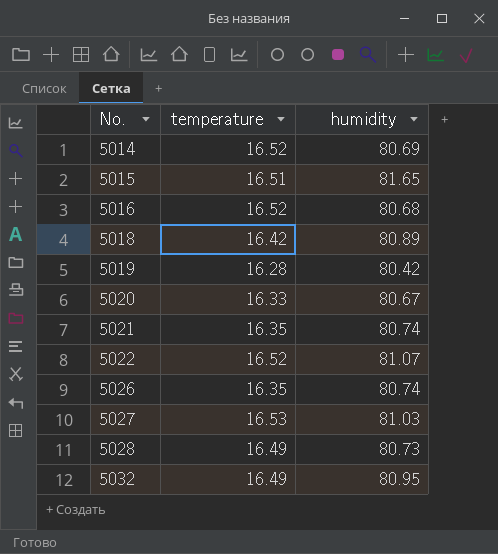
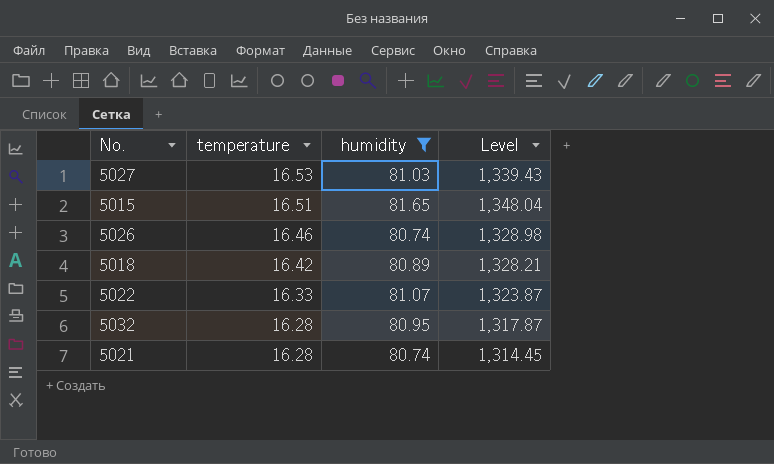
filter: none -> humidity >= 80.74
row order: No. ascending -> temperature descending
column Level | formula: none -> [temperature] * [humidity]
5026 | temperature: 16.35 -> 16.46
5022 | temperature: 16.52 -> 16.33
5032 | temperature: 16.49 -> 16.28
5021 | temperature: 16.35 -> 16.28

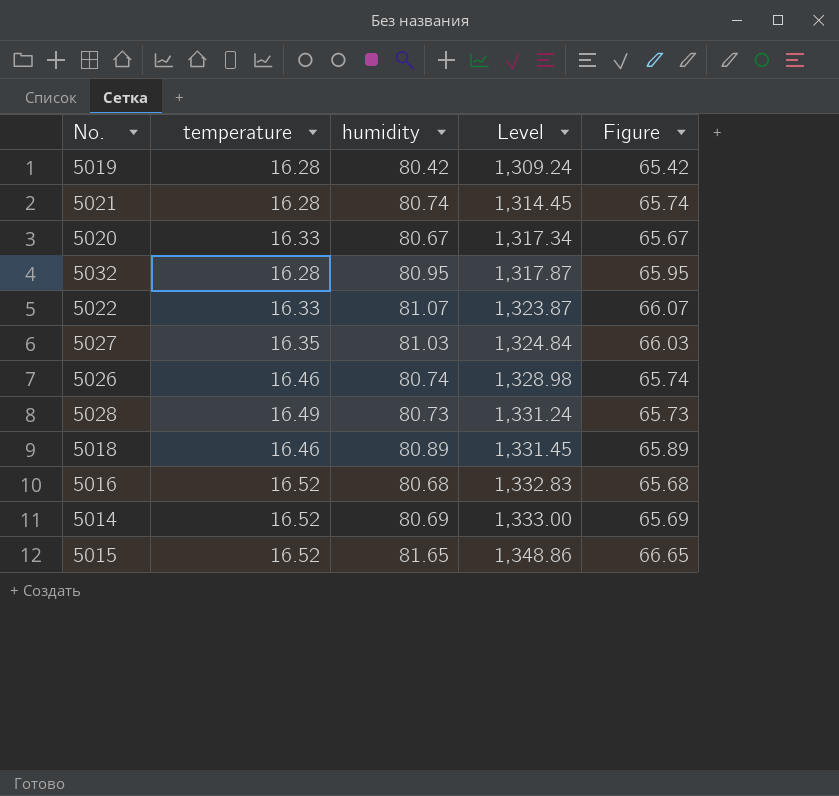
filter: humidity >= 80.74 -> none
row order: temperature descending -> Level ascending
column Figure | formula: none -> [humidity] - 15
5027 | temperature: 16.53 -> 16.35
5027 | Level: 1,339.43 -> 1,324.84
5018 | temperature: 16.42 -> 16.46
5018 | Level: 1,328.21 -> 1,331.45
5015 | temperature: 16.51 -> 16.52
5015 | Level: 1,348.04 -> 1,348.86

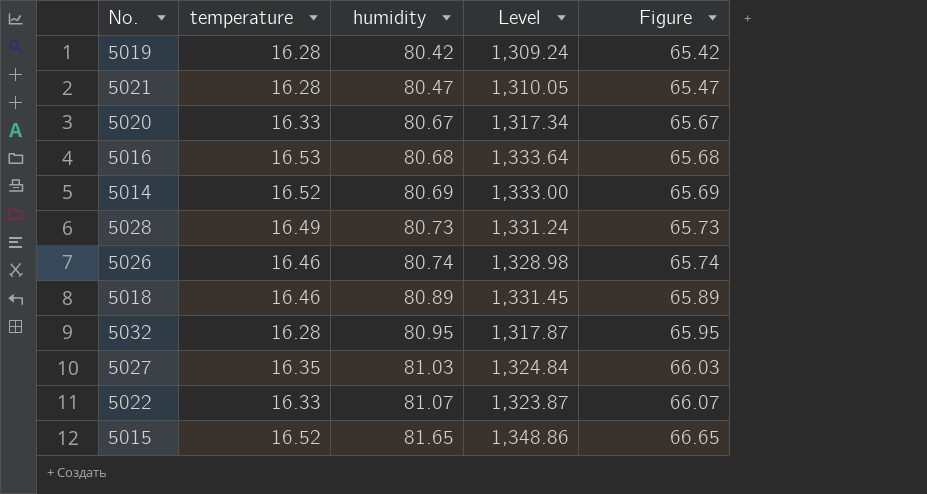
row order: Level ascending -> humidity ascending
5021 | humidity: 80.74 -> 80.47
5021 | Level: 1,314.45 -> 1,310.05
5021 | Figure: 65.74 -> 65.47
5016 | temperature: 16.52 -> 16.53
5016 | Level: 1,332.83 -> 1,333.64

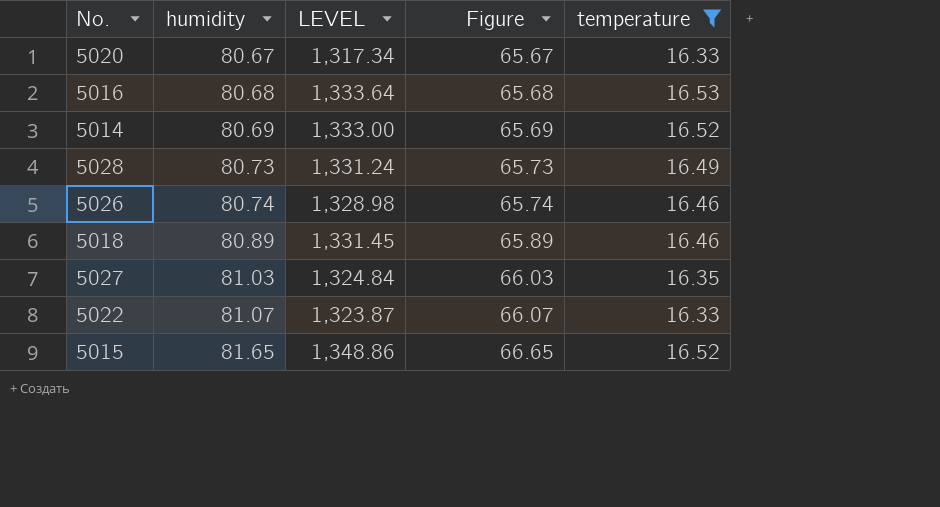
filter: none -> temperature != 16.28
column name: Level -> LEVEL
column temperature | position: 2 -> 5

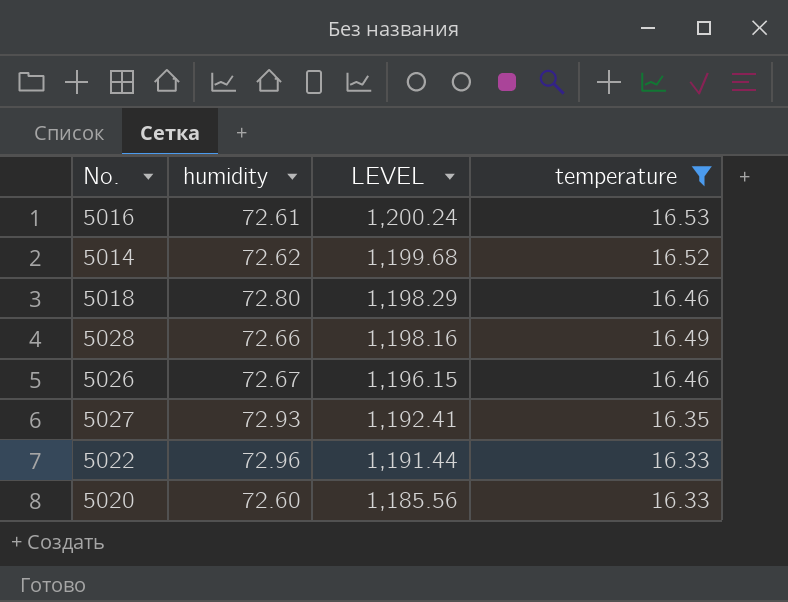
row order: humidity ascending -> LEVEL descending
column Figure | formula: [humidity] - 15 -> none
row 5015: 81.65 | 1,348.86 | 66.65 | 16.52 -> none
5016 | humidity: 80.68 -> 72.61
5016 | LEVEL: 1,333.64 -> 1,200.24
5014 | humidity: 80.69 -> 72.62
5014 | LEVEL: 1,333.00 -> 1,199.68
5018 | humidity: 80.89 -> 72.80
5018 | LEVEL: 1,331.45 -> 1,198.29
5028 | humidity: 80.73 -> 72.66
5028 | LEVEL: 1,331.24 -> 1,198.16
5026 | humidity: 80.74 -> 72.67
5026 | LEVEL: 1,328.98 -> 1,196.15
5027 | humidity: 81.03 -> 72.93
5027 | LEVEL: 1,324.84 -> 1,192.41
5022 | humidity: 81.07 -> 72.96
5022 | LEVEL: 1,323.87 -> 1,191.44
5020 | humidity: 80.67 -> 72.60
5020 | LEVEL: 1,317.34 -> 1,185.56

